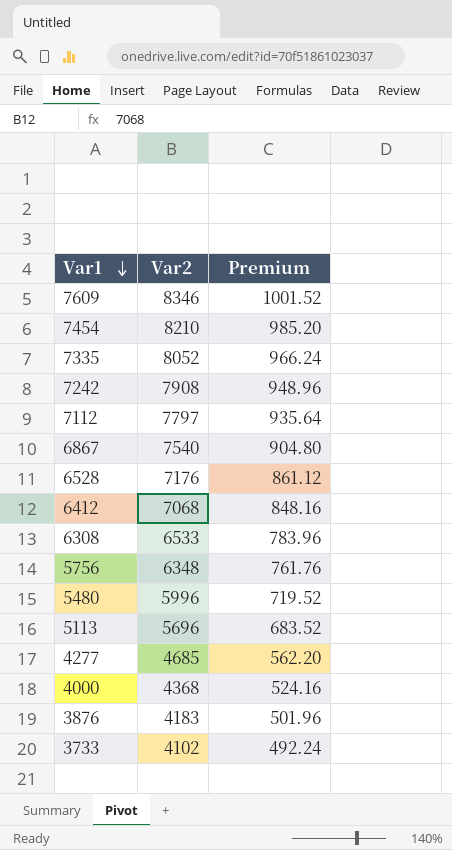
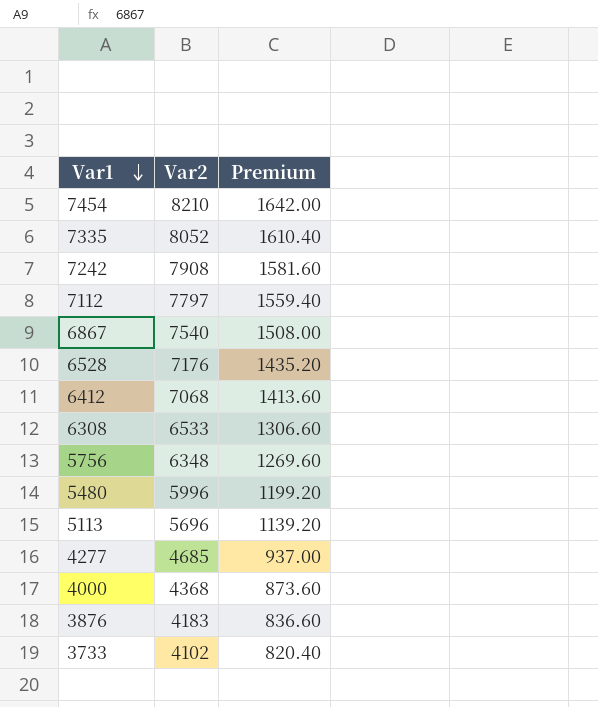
column Premium | formula: [Var2] * 0.12 -> [Var2] * 0.2
row 7609: 8346 | 1001.52 -> none

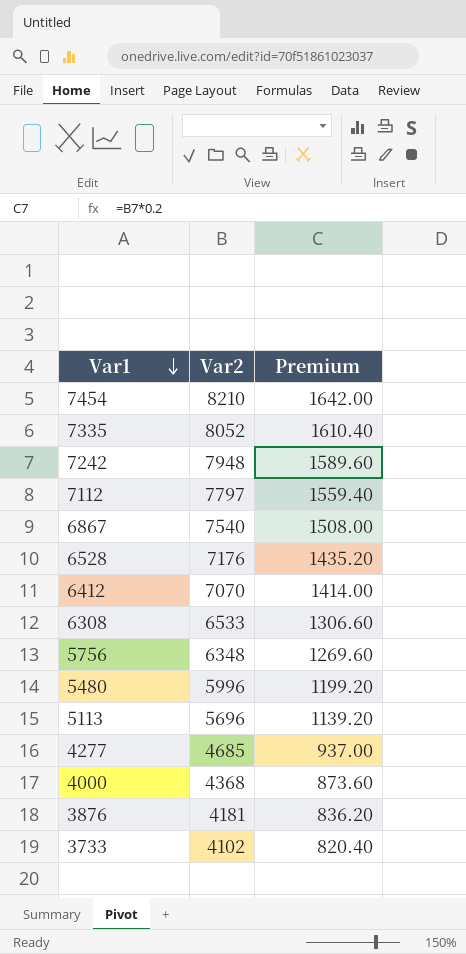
7242 | Var2: 7908 -> 7948
7242 | Premium: 1581.60 -> 1589.60
6412 | Var2: 7068 -> 7070
6412 | Premium: 1413.60 -> 1414.00
3876 | Var2: 4183 -> 4181
3876 | Premium: 836.60 -> 836.20

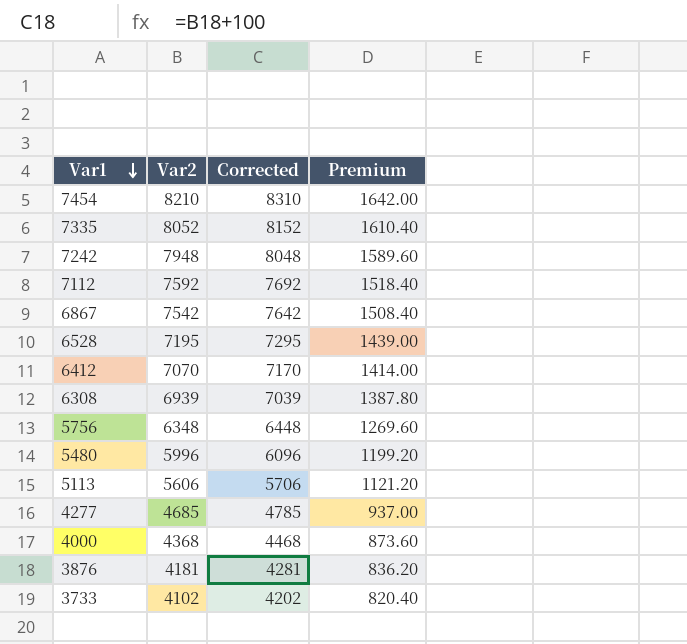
column Corrected | formula: none -> [Var2] + 100
7112 | Var2: 7797 -> 7592
7112 | Premium: 1559.40 -> 1518.40
6867 | Var2: 7540 -> 7542
6867 | Premium: 1508.00 -> 1508.40
6528 | Var2: 7176 -> 7195
6528 | Premium: 1435.20 -> 1439.00
6308 | Var2: 6533 -> 6939
6308 | Premium: 1306.60 -> 1387.80
5113 | Var2: 5696 -> 5606
5113 | Premium: 1139.20 -> 1121.20

